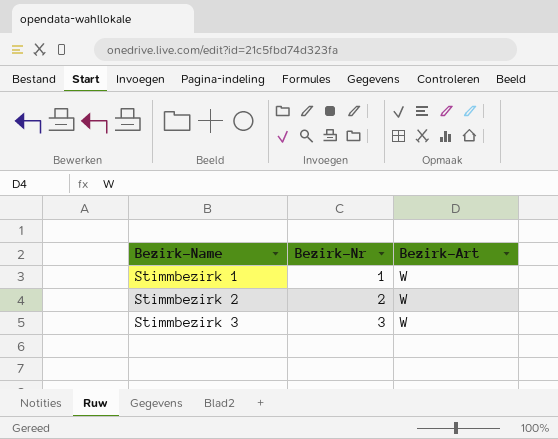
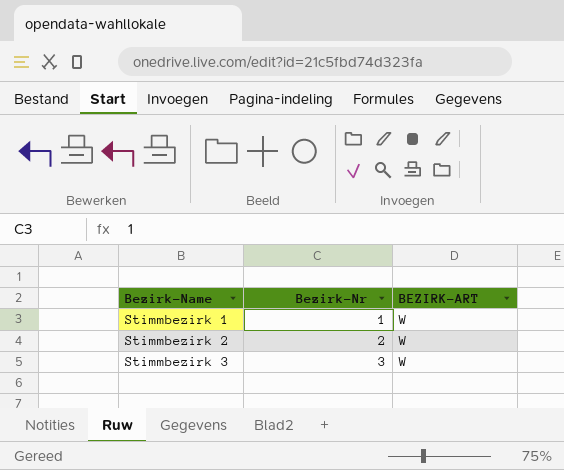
column name: Bezirk-Art -> BEZIRK-ART

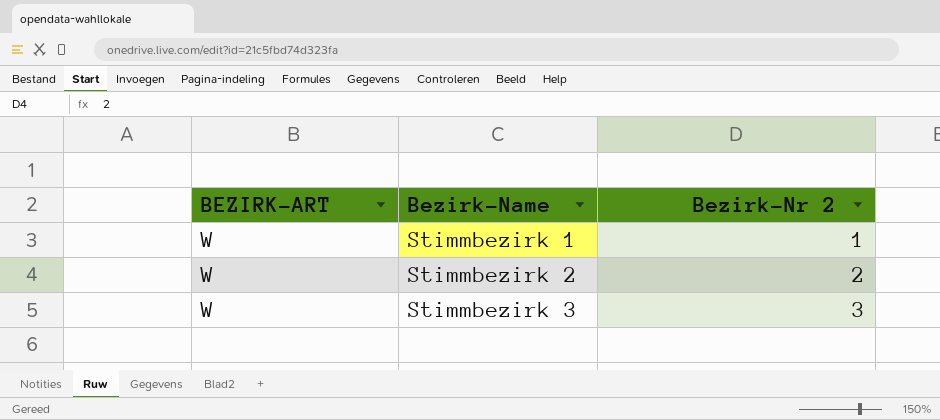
column BEZIRK-ART | position: 3 -> 1
column name: Bezirk-Nr -> Bezirk-Nr 2

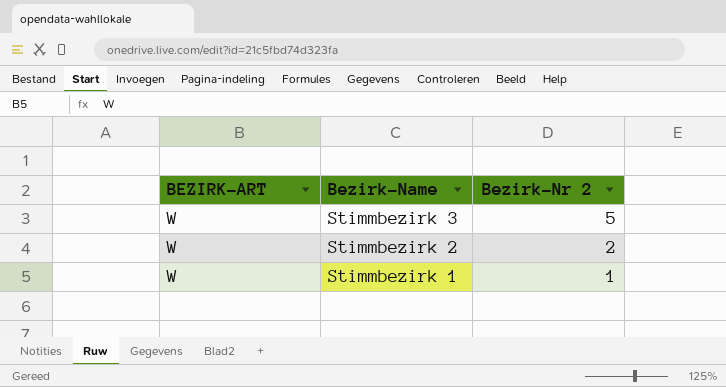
row order: Bezirk-Name ascending -> Bezirk-Name descending
Stimmbezirk 3 | Bezirk-Nr 2: 3 -> 5

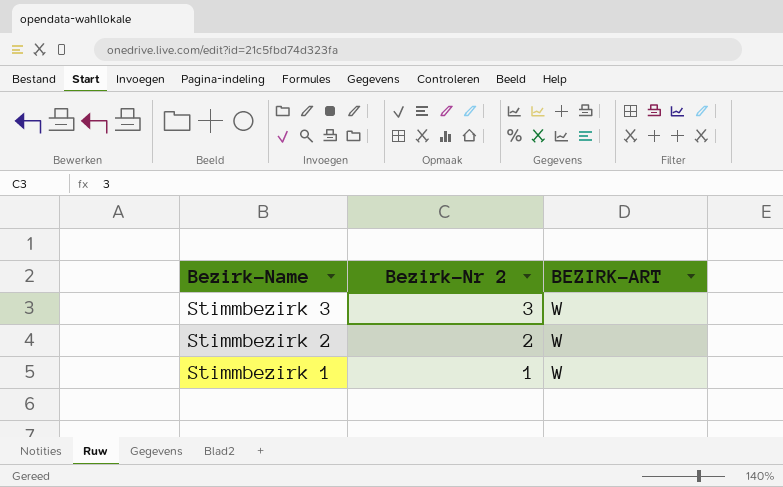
column BEZIRK-ART | position: 1 -> 3
Stimmbezirk 3 | Bezirk-Nr 2: 5 -> 3

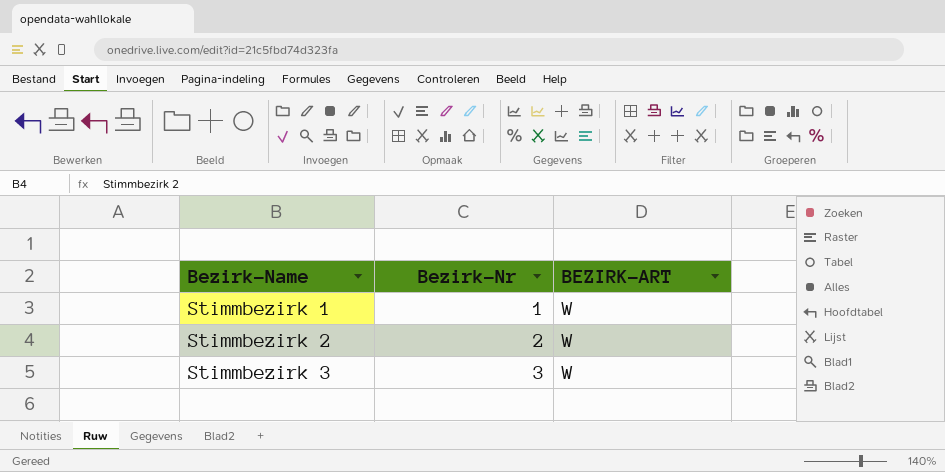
row order: Bezirk-Name descending -> Bezirk-Name ascending
column name: Bezirk-Nr 2 -> Bezirk-Nr

